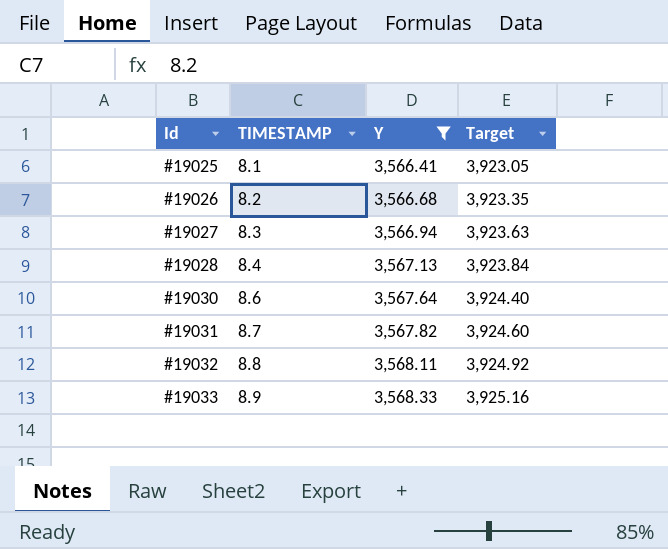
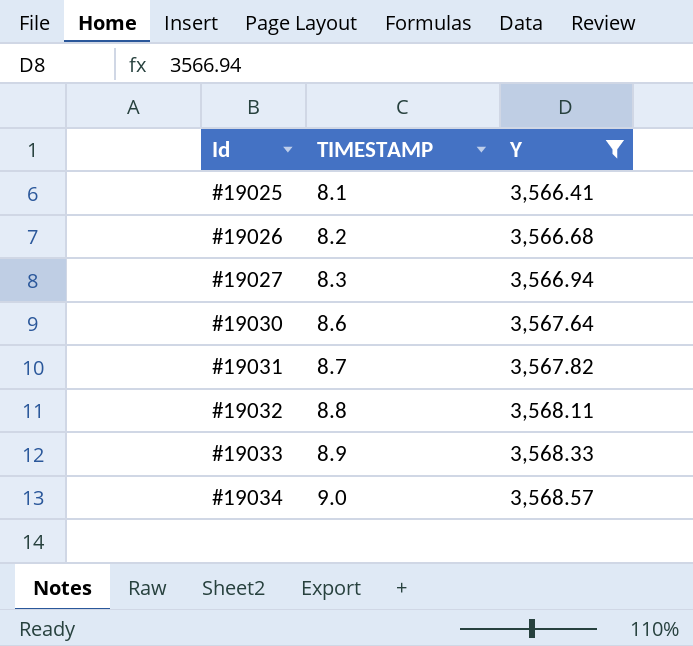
column Target | formula: [Y] * 1.1 -> none
row #19028: 8.4 | 3,567.13 | 3,923.84 -> none
row #19034: none -> 9.0 | 3,568.57

